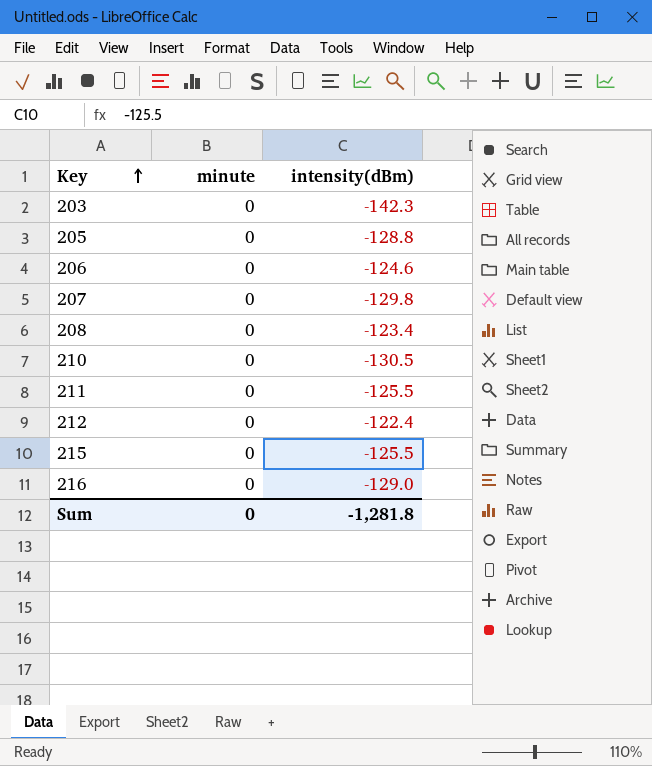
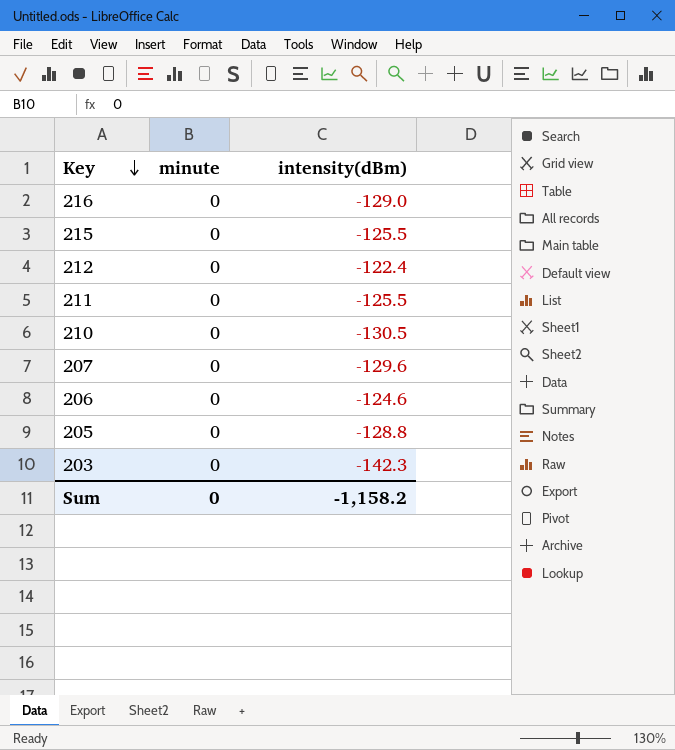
row order: Key ascending -> Key descending
row 208: 0 | -123.4 -> none
207 | intensity(dBm): -129.8 -> -129.6
Sum | intensity(dBm): -1,281.8 -> -1,158.2

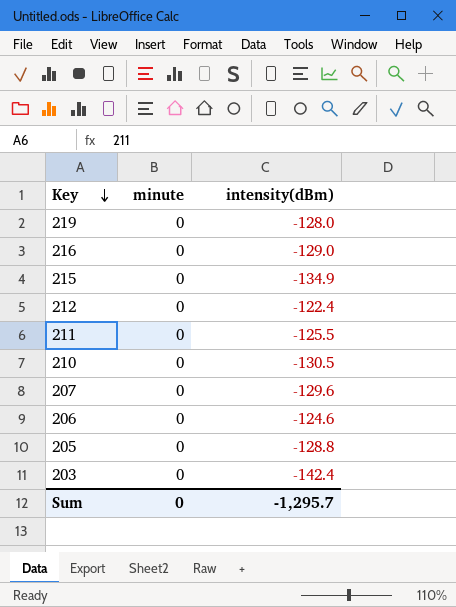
row 219: none -> 0 | -128.0
215 | intensity(dBm): -125.5 -> -134.9
203 | intensity(dBm): -142.3 -> -142.4
Sum | intensity(dBm): -1,158.2 -> -1,295.7

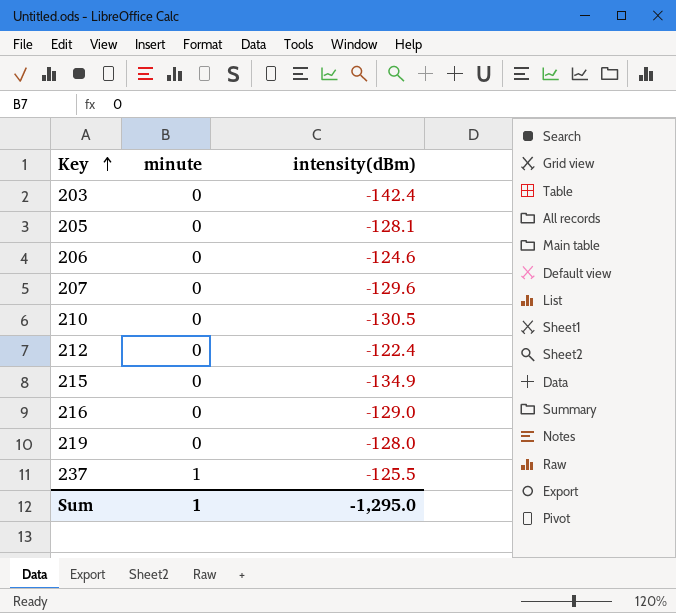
row order: Key descending -> Key ascending
row 211: 0 | -125.5 -> none
205 | intensity(dBm): -128.8 -> -128.1
row 237: none -> 1 | -125.5
Sum | minute: 0 -> 1
Sum | intensity(dBm): -1,295.7 -> -1,295.0

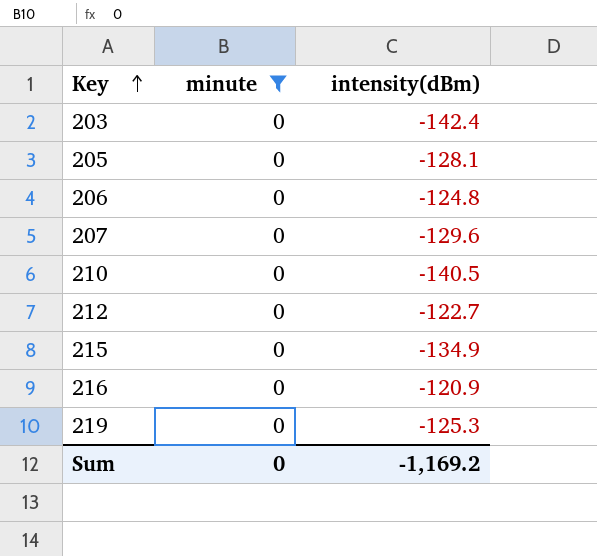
filter: none -> minute = 0
206 | intensity(dBm): -124.6 -> -124.8
210 | intensity(dBm): -130.5 -> -140.5
212 | intensity(dBm): -122.4 -> -122.7
216 | intensity(dBm): -129.0 -> -120.9
219 | intensity(dBm): -128.0 -> -125.3
Sum | minute: 1 -> 0
Sum | intensity(dBm): -1,295.0 -> -1,169.2

